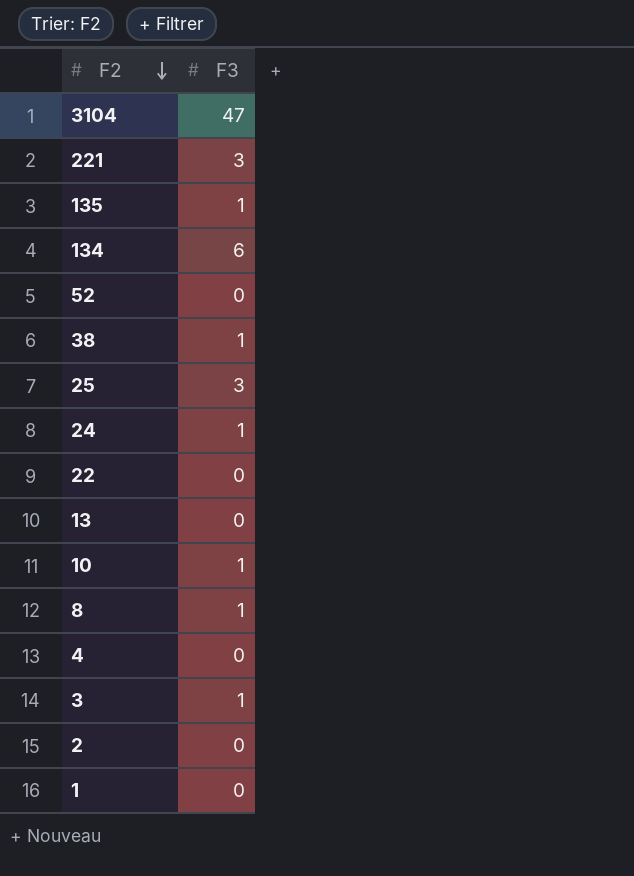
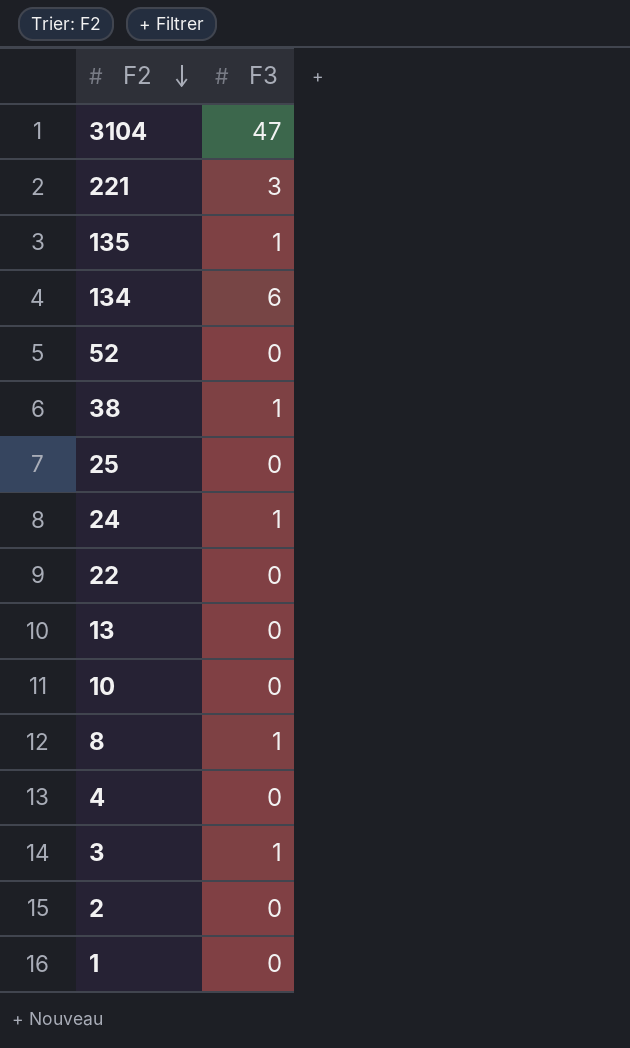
25 | F3: 3 -> 0
10 | F3: 1 -> 0

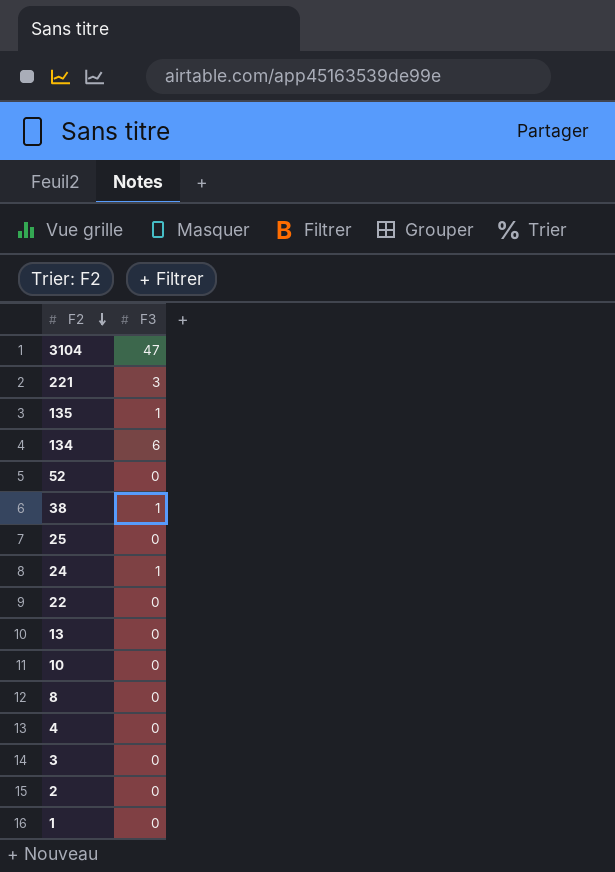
8 | F3: 1 -> 0
3 | F3: 1 -> 0

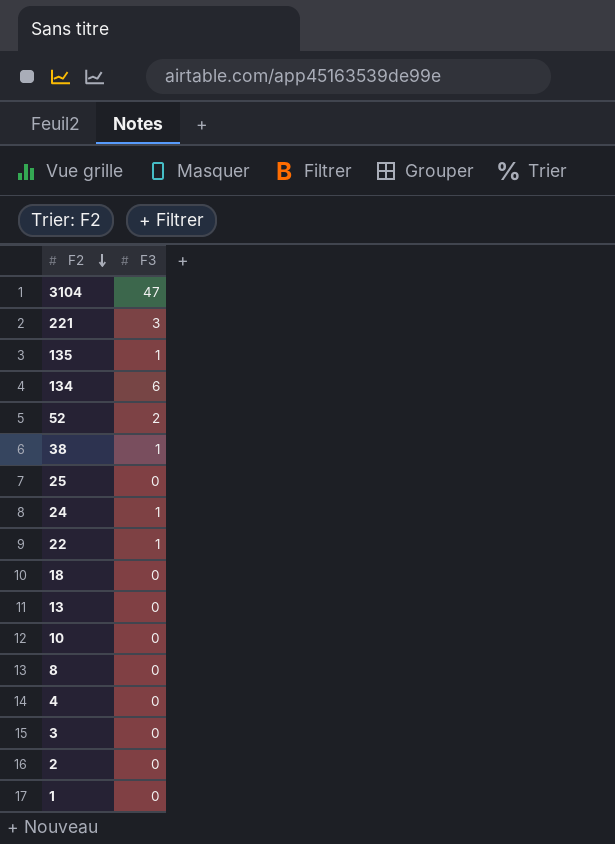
52 | F3: 0 -> 2
22 | F3: 0 -> 1
row 18: none -> 0

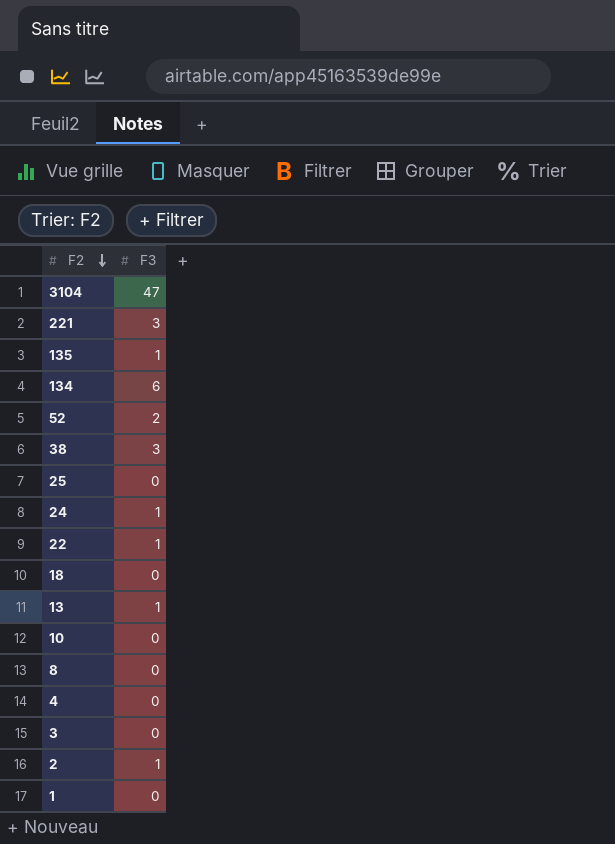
38 | F3: 1 -> 3
13 | F3: 0 -> 1
2 | F3: 0 -> 1

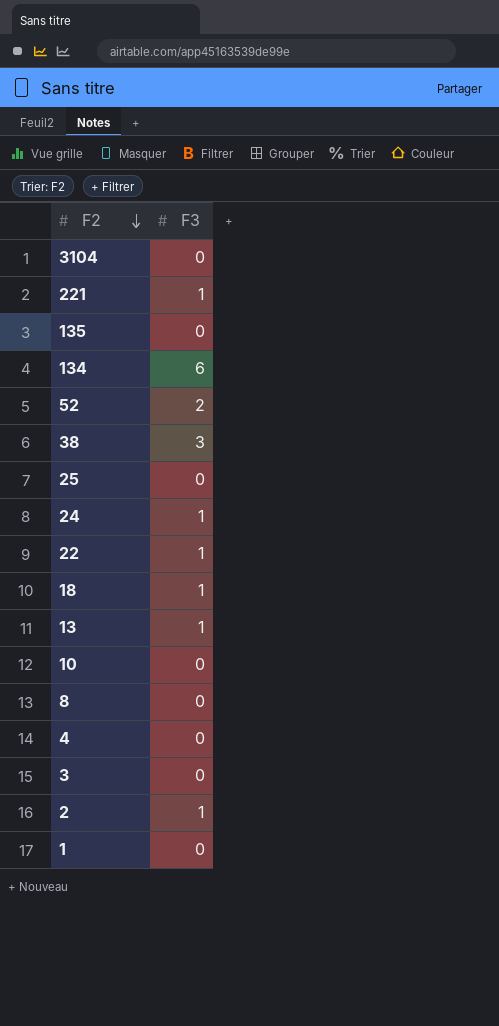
3104 | F3: 47 -> 0
221 | F3: 3 -> 1
135 | F3: 1 -> 0
18 | F3: 0 -> 1

